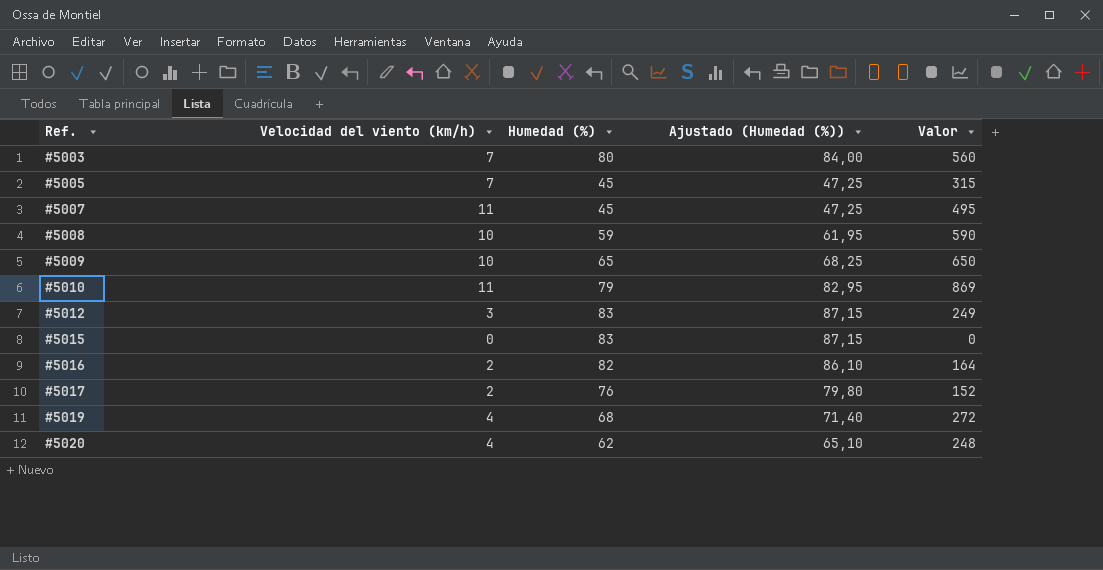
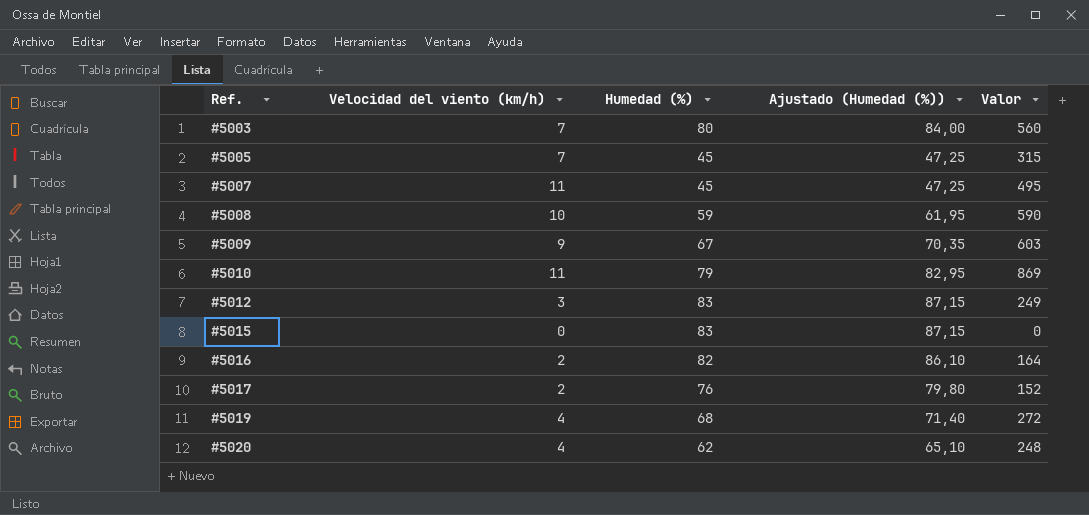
#5009 | Velocidad del viento (km/h): 10 -> 9
#5009 | Humedad (%): 65 -> 67
#5009 | Ajustado (Humedad (%)): 68,25 -> 70,35
#5009 | Valor: 650 -> 603

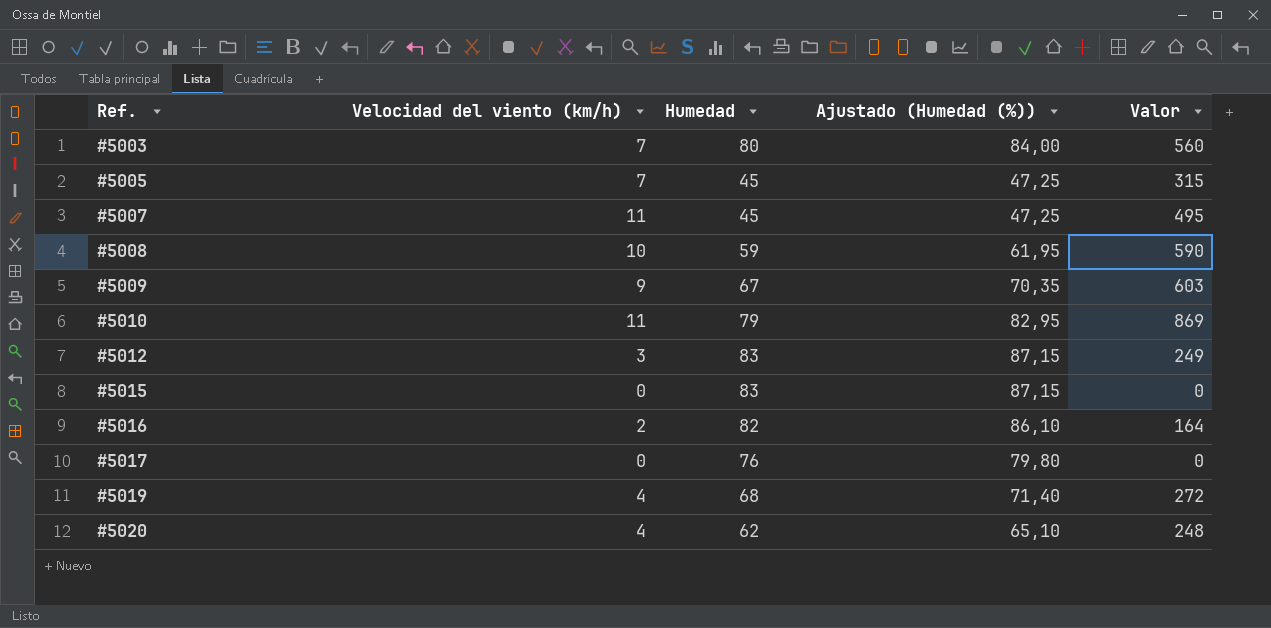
column name: Humedad (%) -> Humedad
#5017 | Velocidad del viento (km/h): 2 -> 0
#5017 | Valor: 152 -> 0

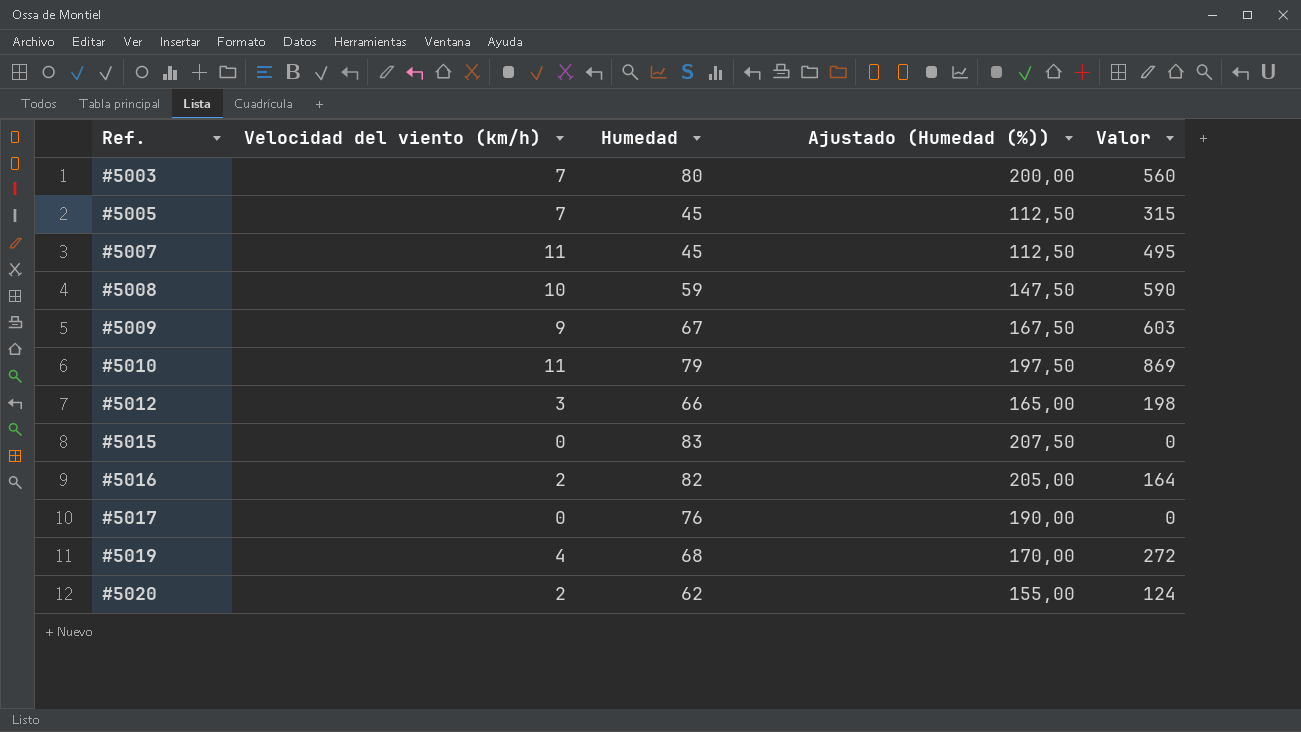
column Ajustado (Humedad (%)) | formula: [Humedad] * 1,05 -> [Humedad] * 2,5
#5012 | Humedad: 83 -> 66
#5012 | Valor: 249 -> 198
#5020 | Velocidad del viento (km/h): 4 -> 2
#5020 | Valor: 248 -> 124

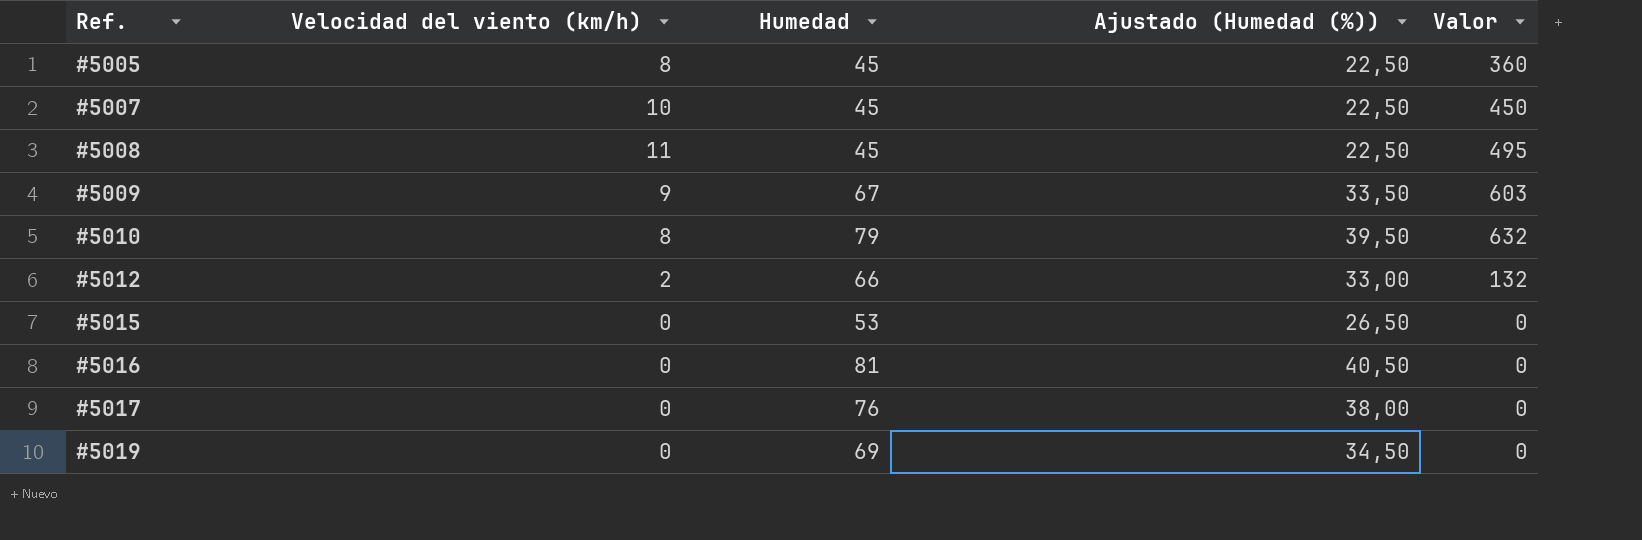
column Ajustado (Humedad (%)) | formula: [Humedad] * 2,5 -> [Humedad] * 0,5
row #5003: 7 | 80 | 200,00 | 560 -> none
row #5020: 2 | 62 | 155,00 | 124 -> none
#5005 | Velocidad del viento (km/h): 7 -> 8
#5005 | Valor: 315 -> 360
#5007 | Velocidad del viento (km/h): 11 -> 10
#5007 | Valor: 495 -> 450
#5008 | Velocidad del viento (km/h): 10 -> 11
#5008 | Humedad: 59 -> 45
#5008 | Valor: 590 -> 495
#5010 | Velocidad del viento (km/h): 11 -> 8
#5010 | Valor: 869 -> 632
#5012 | Velocidad del viento (km/h): 3 -> 2
#5012 | Valor: 198 -> 132
#5015 | Humedad: 83 -> 53
#5016 | Velocidad del viento (km/h): 2 -> 0
#5016 | Humedad: 82 -> 81
#5016 | Valor: 164 -> 0
#5019 | Velocidad del viento (km/h): 4 -> 0
#5019 | Humedad: 68 -> 69
#5019 | Valor: 272 -> 0

